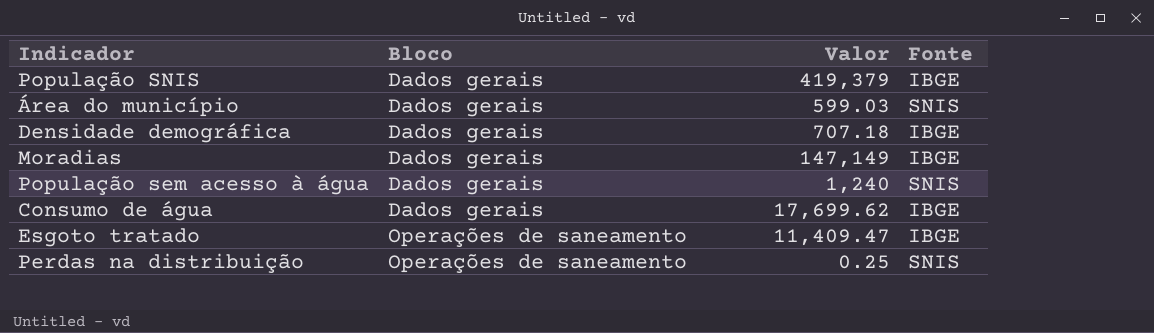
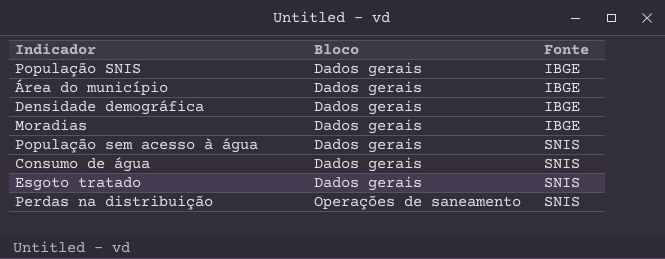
column Valor | position: 3 -> none
Área do município | Fonte: SNIS -> IBGE
Consumo de água | Fonte: IBGE -> SNIS
Esgoto tratado | Bloco: Operações de saneamento -> Dados gerais
Esgoto tratado | Fonte: IBGE -> SNIS

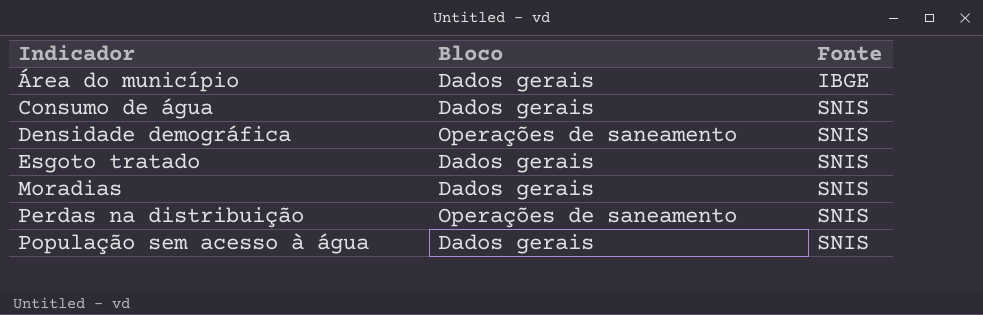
row order: Bloco ascending -> Indicador ascending
row População SNIS: Dados gerais | IBGE -> none
Densidade demográfica | Bloco: Dados gerais -> Operações de saneamento
Densidade demográfica | Fonte: IBGE -> SNIS
Moradias | Fonte: IBGE -> SNIS

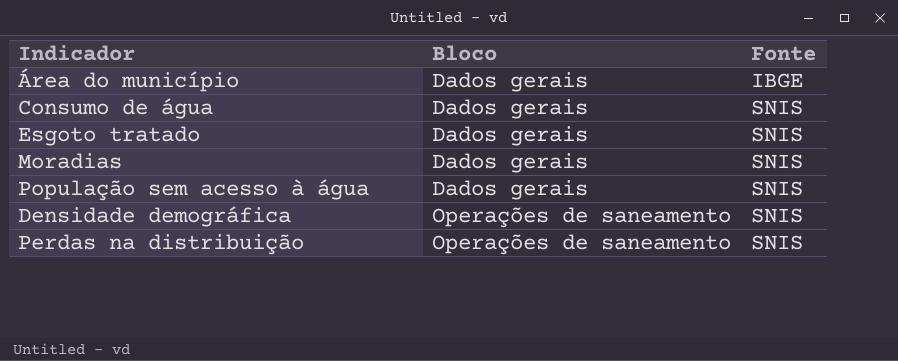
row order: Indicador ascending -> Bloco ascending

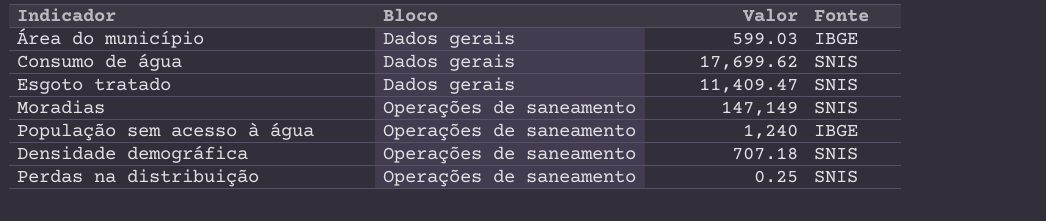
column Valor | position: none -> 3
Moradias | Bloco: Dados gerais -> Operações de saneamento
População sem acesso à água | Bloco: Dados gerais -> Operações de saneamento
População sem acesso à água | Fonte: SNIS -> IBGE

